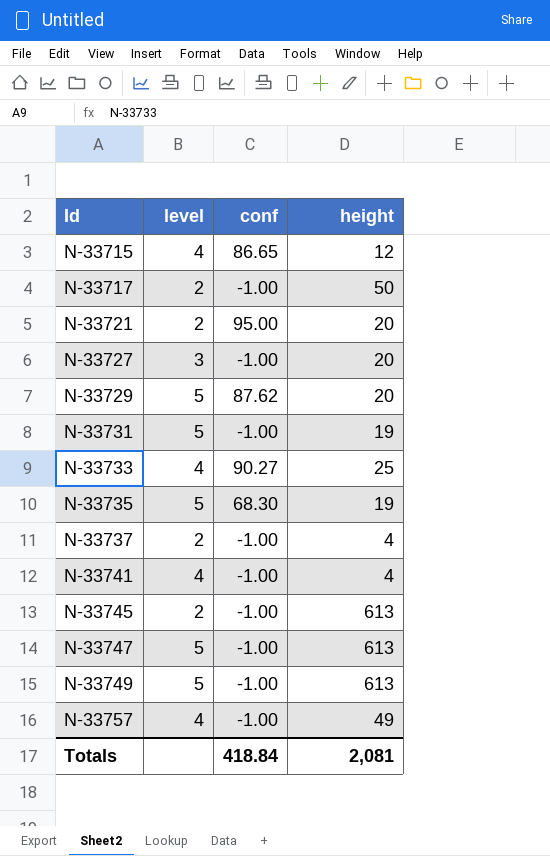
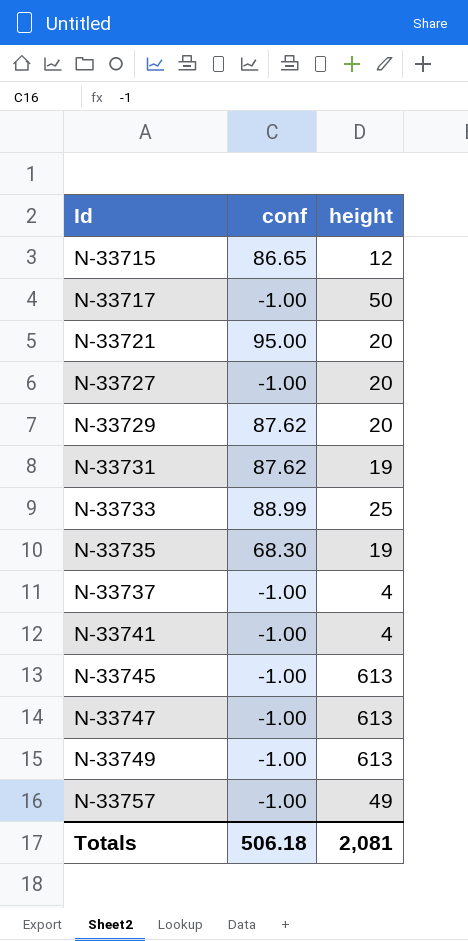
column level | position: 2 -> none
N-33731 | conf: -1.00 -> 87.62
N-33733 | conf: 90.27 -> 88.99
Totals | conf: 418.84 -> 506.18

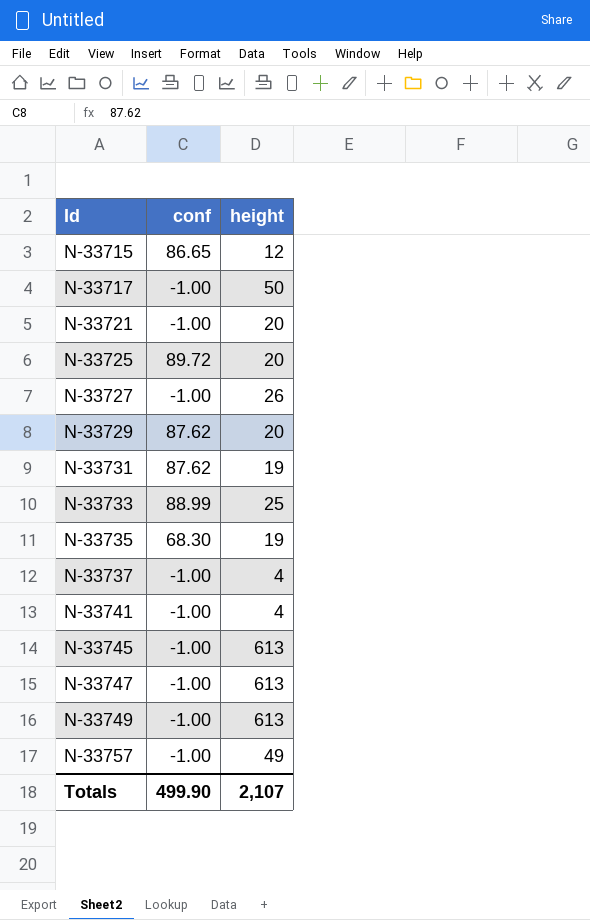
N-33721 | conf: 95.00 -> -1.00
row N-33725: none -> 89.72 | 20
N-33727 | height: 20 -> 26
Totals | conf: 506.18 -> 499.90
Totals | height: 2,081 -> 2,107

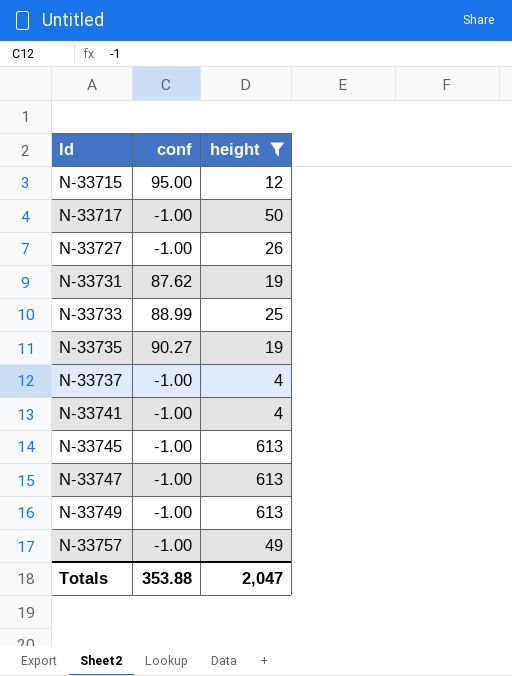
filter: none -> height != 20
N-33715 | conf: 86.65 -> 95.00
N-33735 | conf: 68.30 -> 90.27
Totals | conf: 499.90 -> 353.88
Totals | height: 2,107 -> 2,047

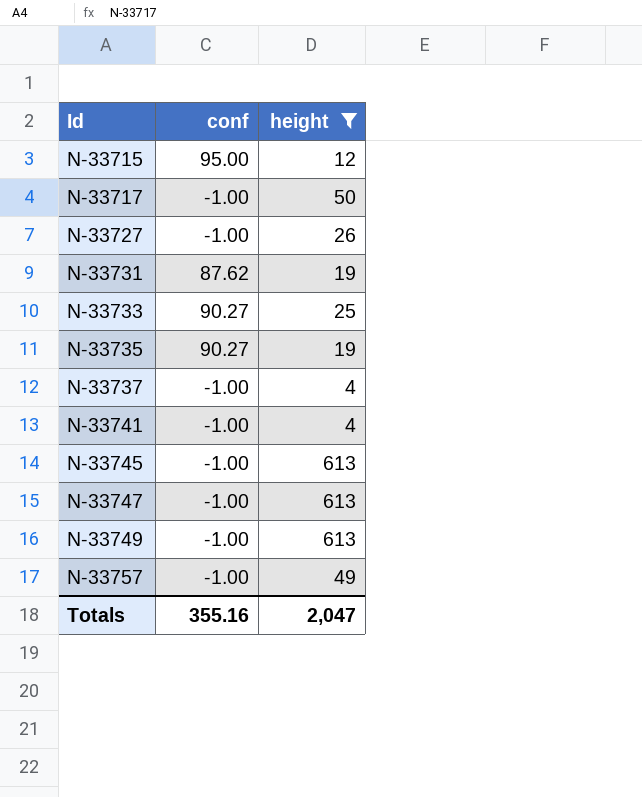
N-33733 | conf: 88.99 -> 90.27
Totals | conf: 353.88 -> 355.16

